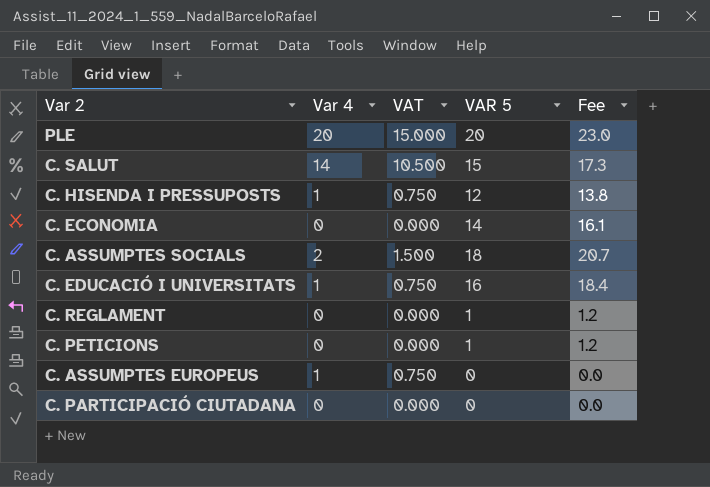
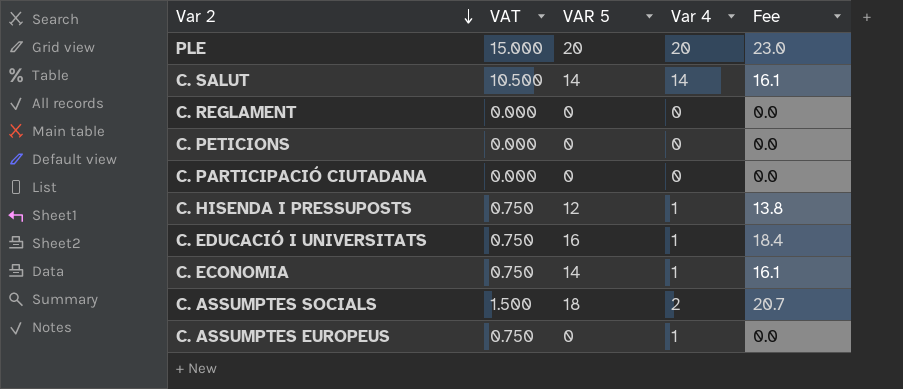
row order: none -> Var 2 descending
column Var 4 | position: 2 -> 4
C. SALUT | VAR 5: 15 -> 14
C. SALUT | Fee: 17.3 -> 16.1
C. REGLAMENT | VAR 5: 1 -> 0
C. REGLAMENT | Fee: 1.2 -> 0.0
C. PETICIONS | VAR 5: 1 -> 0
C. PETICIONS | Fee: 1.2 -> 0.0
C. ECONOMIA | VAT: 0.000 -> 0.750
C. ECONOMIA | Var 4: 0 -> 1

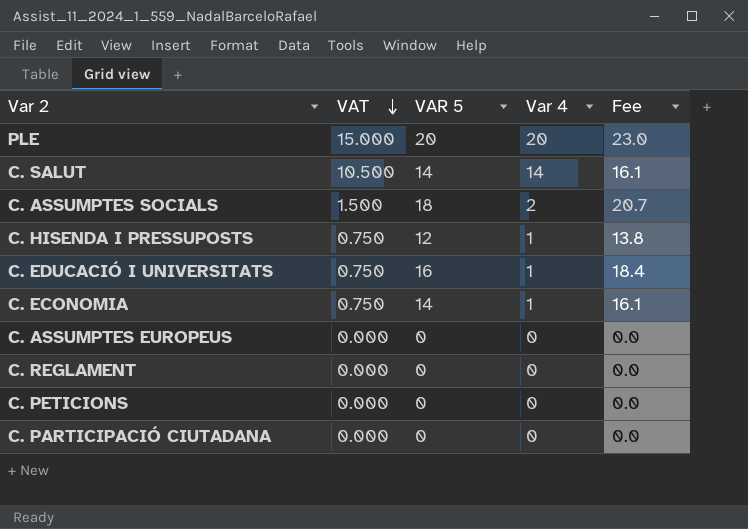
row order: Var 2 descending -> VAT descending
C. ASSUMPTES EUROPEUS | VAT: 0.750 -> 0.000
C. ASSUMPTES EUROPEUS | Var 4: 1 -> 0

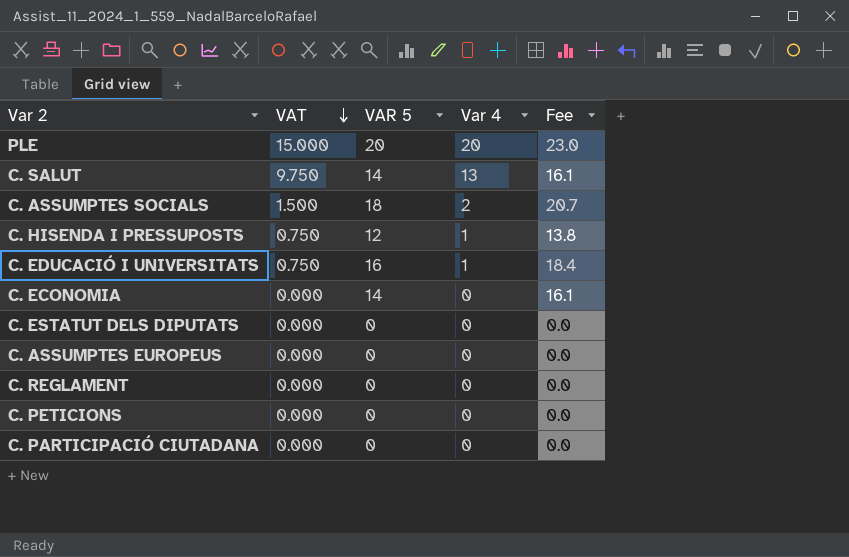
C. SALUT | VAT: 10.500 -> 9.750
C. SALUT | Var 4: 14 -> 13
C. ECONOMIA | VAT: 0.750 -> 0.000
C. ECONOMIA | Var 4: 1 -> 0
row C. ESTATUT DELS DIPUTATS: none -> 0.000 | 0 | 0 | 0.0

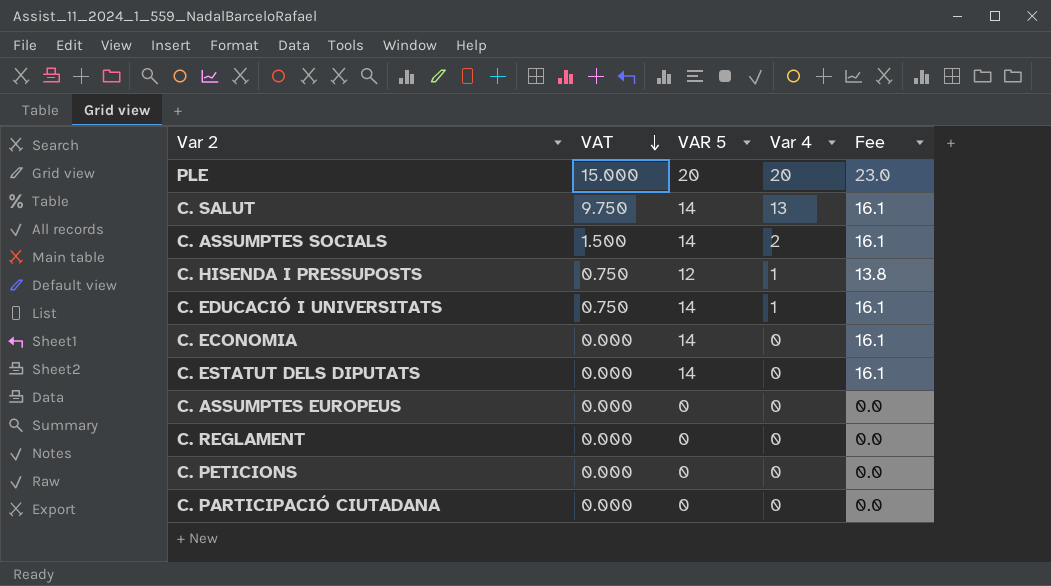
C. ASSUMPTES SOCIALS | VAR 5: 18 -> 14
C. ASSUMPTES SOCIALS | Fee: 20.7 -> 16.1
C. EDUCACIÓ I UNIVERSITATS | VAR 5: 16 -> 14
C. EDUCACIÓ I UNIVERSITATS | Fee: 18.4 -> 16.1
C. ESTATUT DELS DIPUTATS | VAR 5: 0 -> 14
C. ESTATUT DELS DIPUTATS | Fee: 0.0 -> 16.1

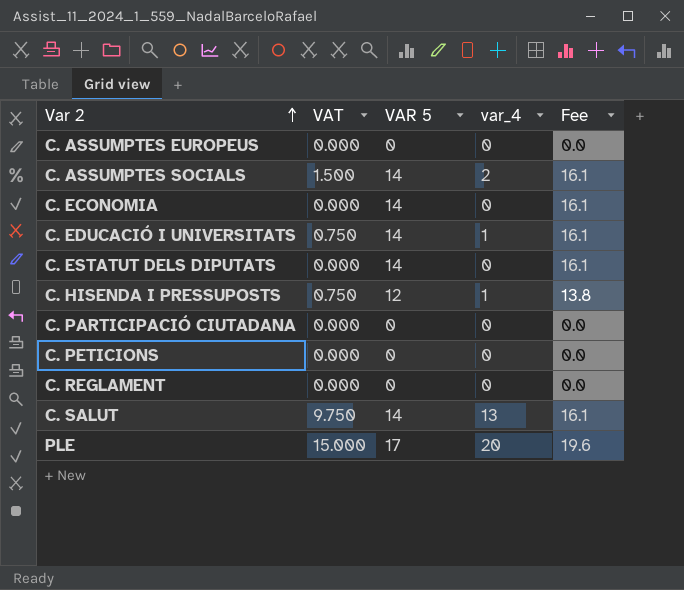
row order: VAT descending -> Var 2 ascending
column name: Var 4 -> var_4
PLE | VAR 5: 20 -> 17
PLE | Fee: 23.0 -> 19.6

